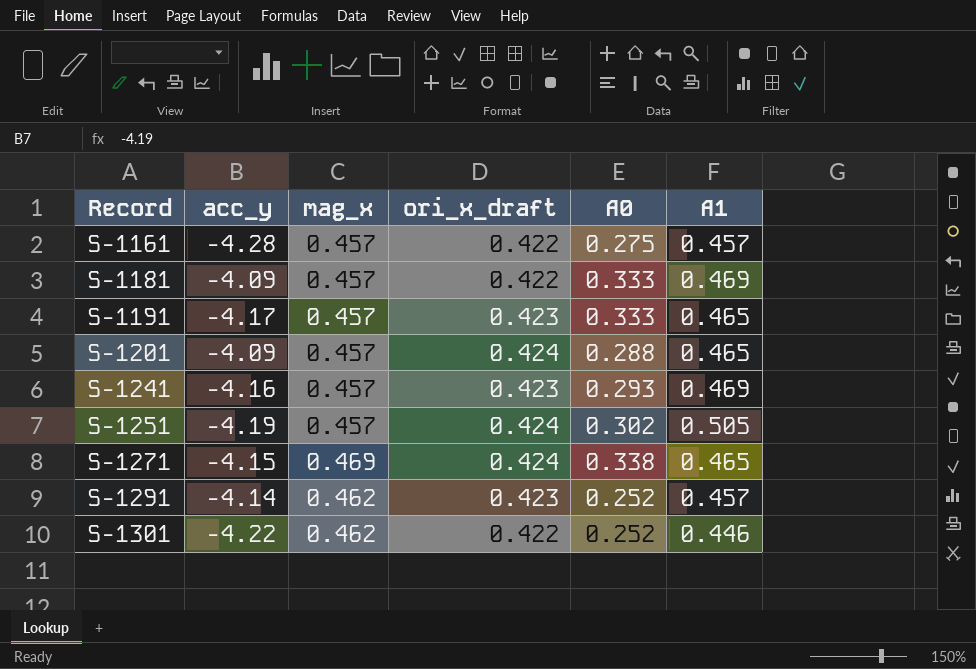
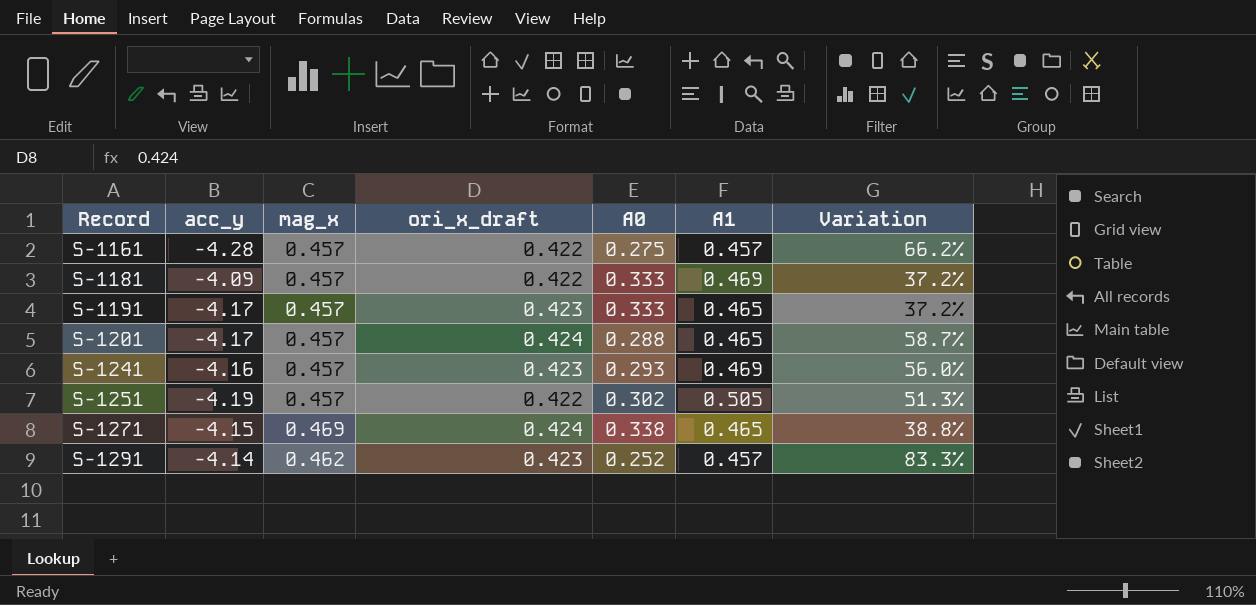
column Variation | formula: none -> ([mag_x] - [A0]) / [A0]
row S-1301: -4.22 | 0.462 | 0.422 | 0.252 | 0.446 -> none
S-1201 | acc_y: -4.09 -> -4.17
S-1251 | ori_x_draft: 0.424 -> 0.422

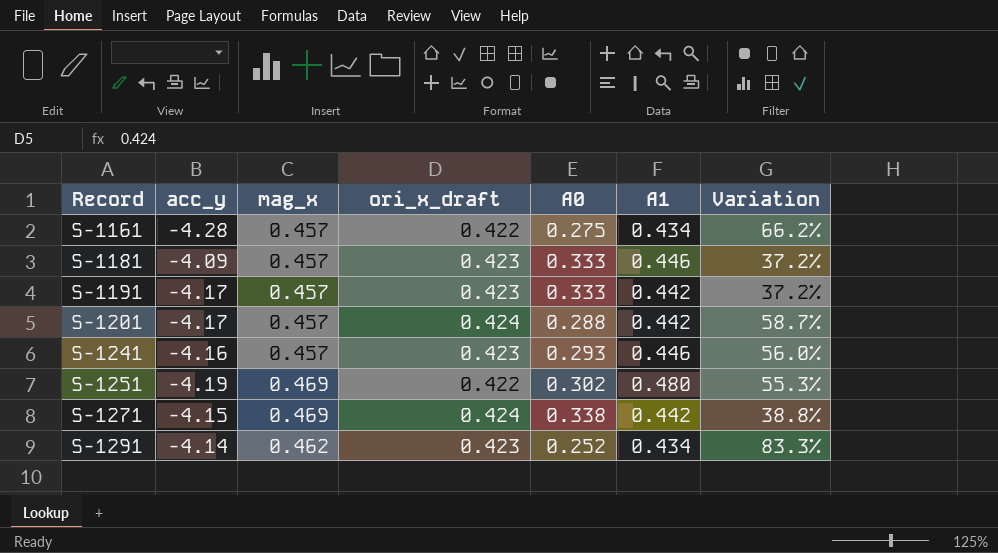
S-1161 | A1: 0.457 -> 0.434
S-1181 | ori_x_draft: 0.422 -> 0.423
S-1181 | A1: 0.469 -> 0.446
S-1191 | A1: 0.465 -> 0.442
S-1201 | A1: 0.465 -> 0.442
S-1241 | A1: 0.469 -> 0.446
S-1251 | mag_x: 0.457 -> 0.469
S-1251 | A1: 0.505 -> 0.480
S-1251 | Variation: 51.3% -> 55.3%
S-1271 | A1: 0.465 -> 0.442
S-1291 | A1: 0.457 -> 0.434

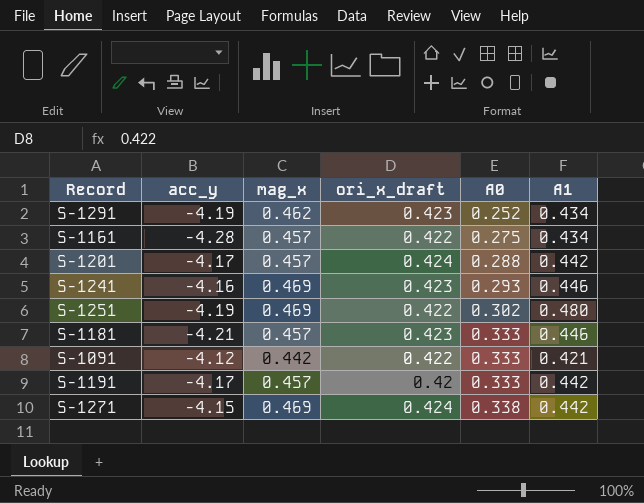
row order: Record ascending -> A0 ascending
column Variation | formula: ([mag_x] - [A0]) / [A0] -> none
S-1291 | acc_y: -4.14 -> -4.19
S-1241 | mag_x: 0.457 -> 0.469
S-1181 | acc_y: -4.09 -> -4.21
row S-1091: none -> -4.12 | 0.442 | 0.422 | 0.333 | 0.421
S-1191 | ori_x_draft: 0.423 -> 0.42

